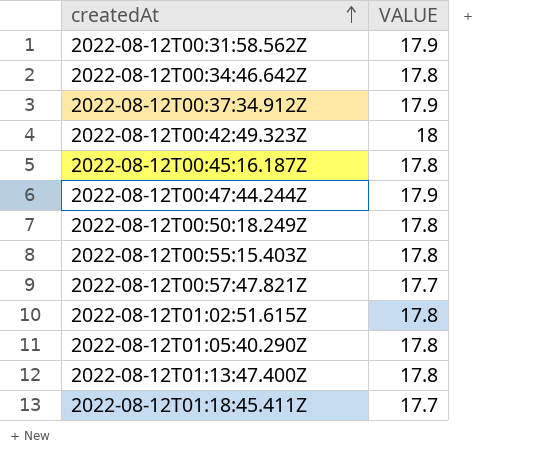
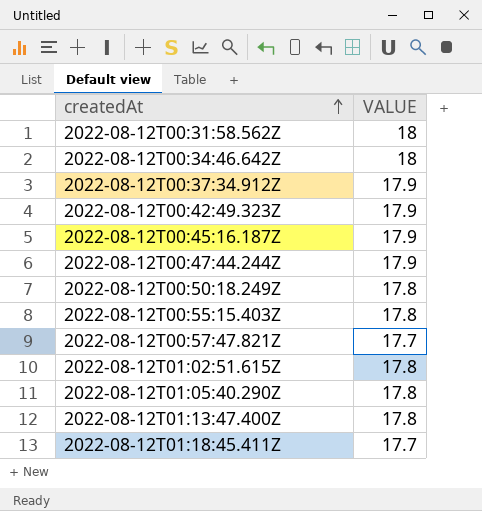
2022-08-12T00:31:58.562Z | VALUE: 17.9 -> 18
2022-08-12T00:34:46.642Z | VALUE: 17.8 -> 18
2022-08-12T00:42:49.323Z | VALUE: 18 -> 17.9
2022-08-12T00:45:16.187Z | VALUE: 17.8 -> 17.9

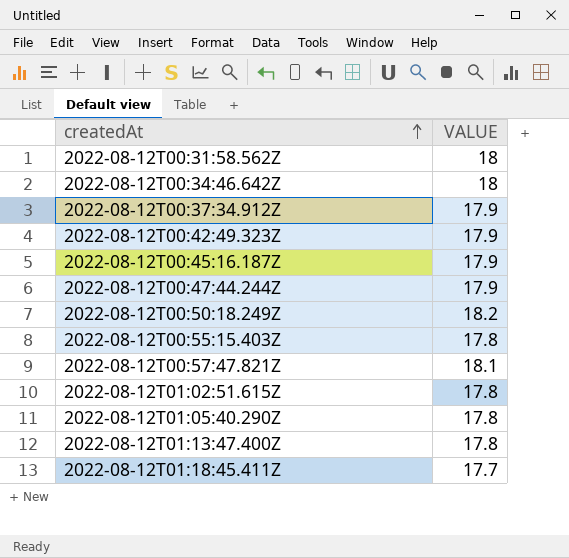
2022-08-12T00:50:18.249Z | VALUE: 17.8 -> 18.2
2022-08-12T00:57:47.821Z | VALUE: 17.7 -> 18.1

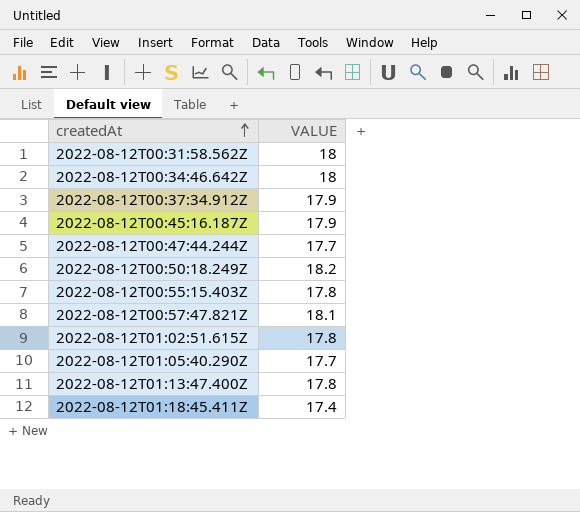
row 2022-08-12T00:42:49.323Z: 17.9 -> none
2022-08-12T00:47:44.244Z | VALUE: 17.9 -> 17.7
2022-08-12T01:05:40.290Z | VALUE: 17.8 -> 17.7
2022-08-12T01:18:45.411Z | VALUE: 17.7 -> 17.4

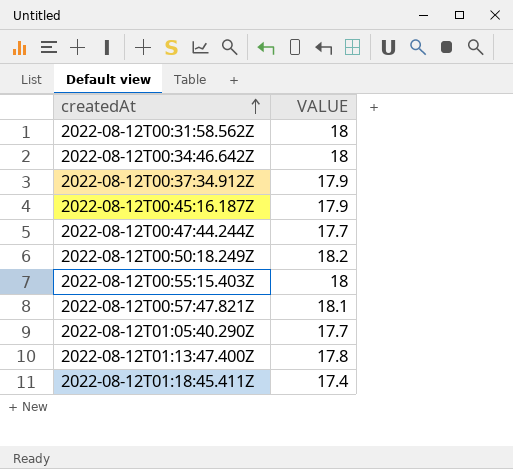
row 2022-08-12T01:02:51.615Z: 17.8 -> none
2022-08-12T00:55:15.403Z | VALUE: 17.8 -> 18

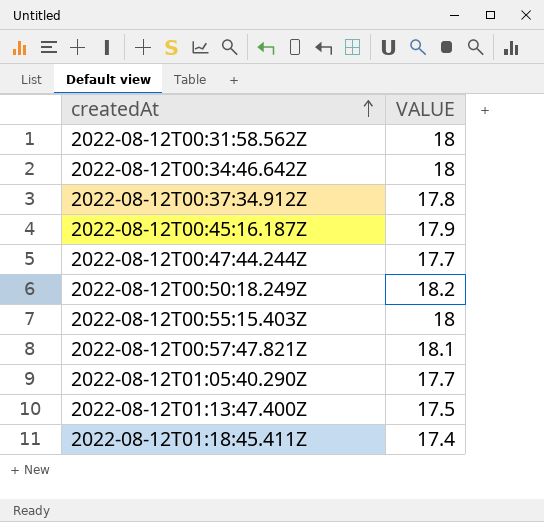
2022-08-12T00:37:34.912Z | VALUE: 17.9 -> 17.8
2022-08-12T01:13:47.400Z | VALUE: 17.8 -> 17.5

